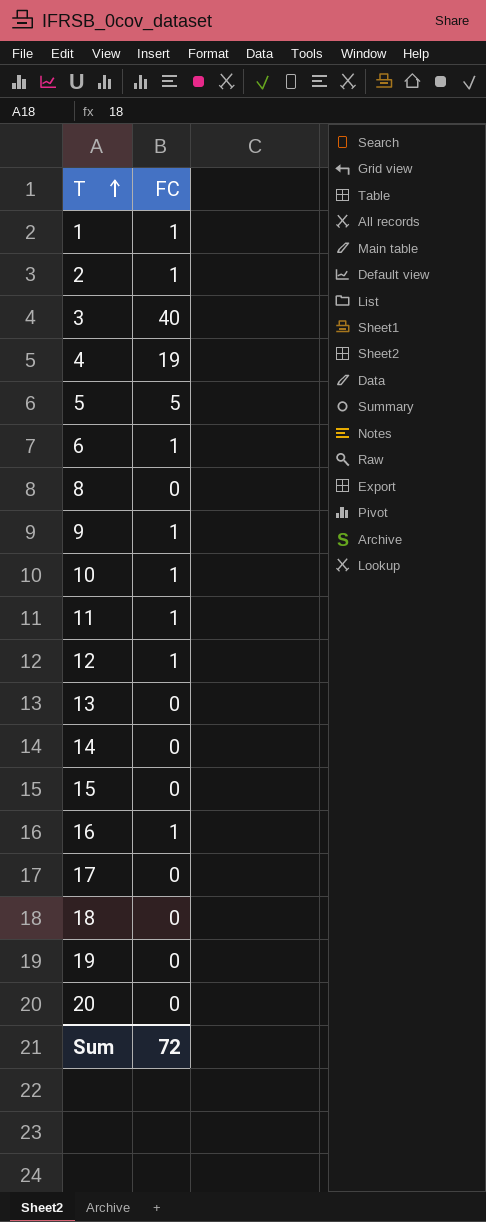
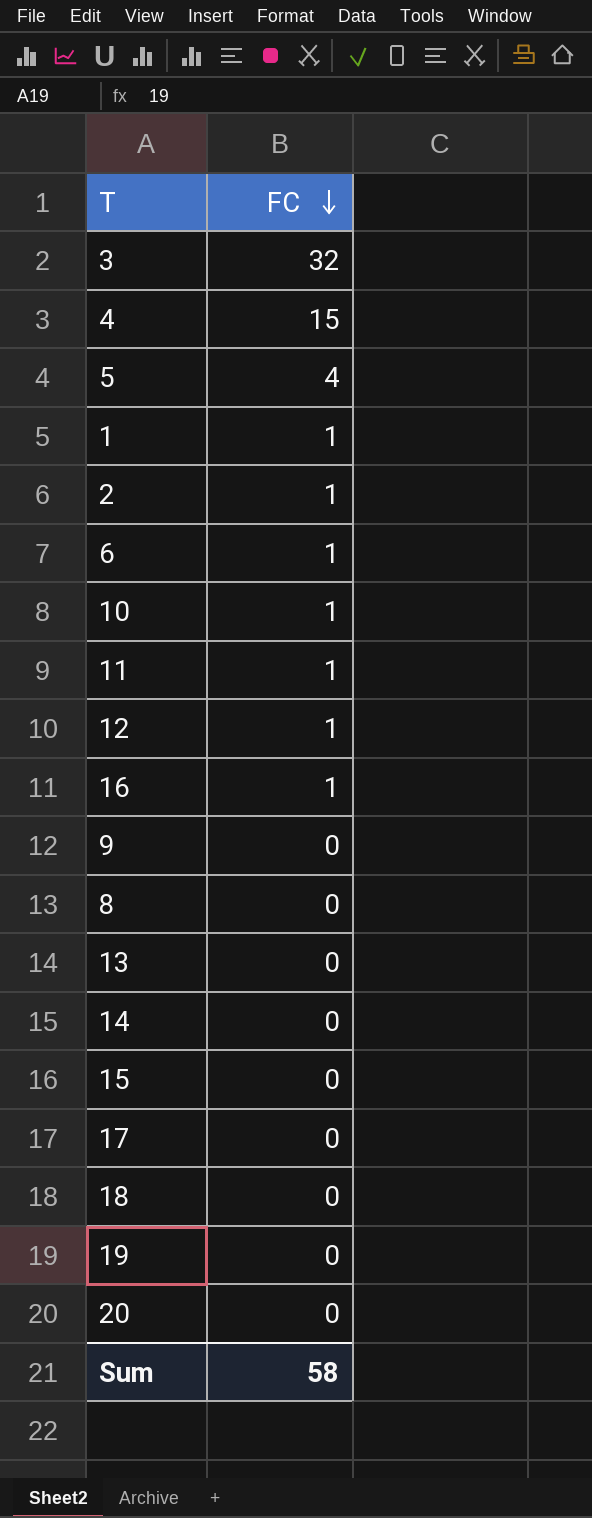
row order: T ascending -> FC descending
3 | FC: 40 -> 32
4 | FC: 19 -> 15
5 | FC: 5 -> 4
9 | FC: 1 -> 0
Sum | FC: 72 -> 58

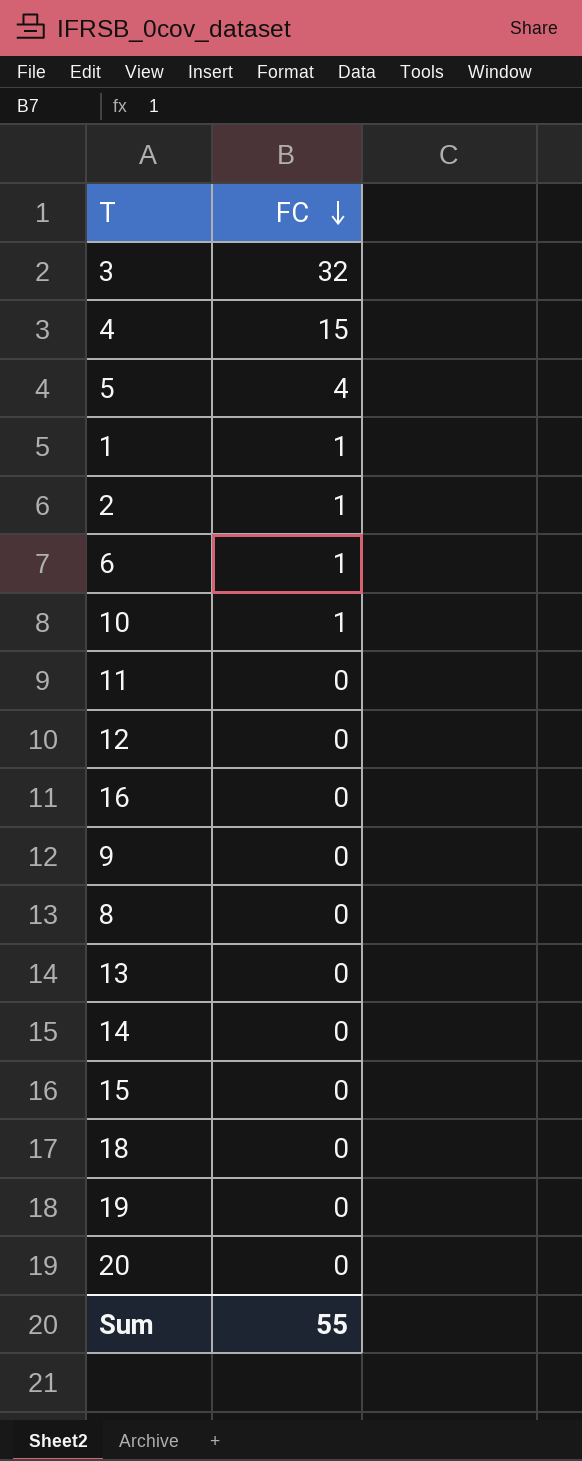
row 17: 0 -> none
11 | FC: 1 -> 0
12 | FC: 1 -> 0
16 | FC: 1 -> 0
Sum | FC: 58 -> 55

